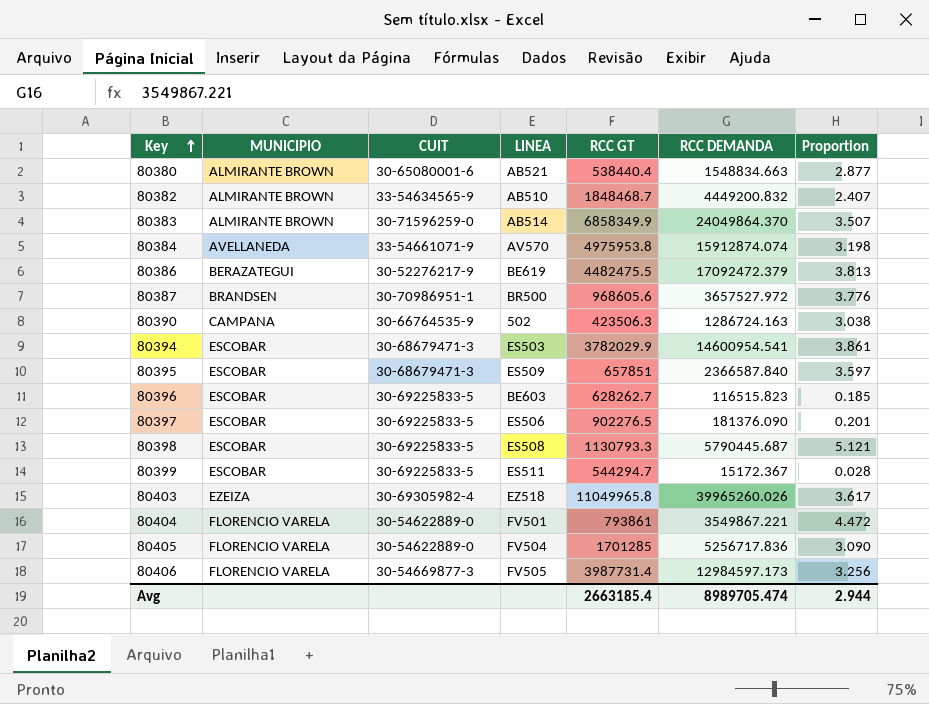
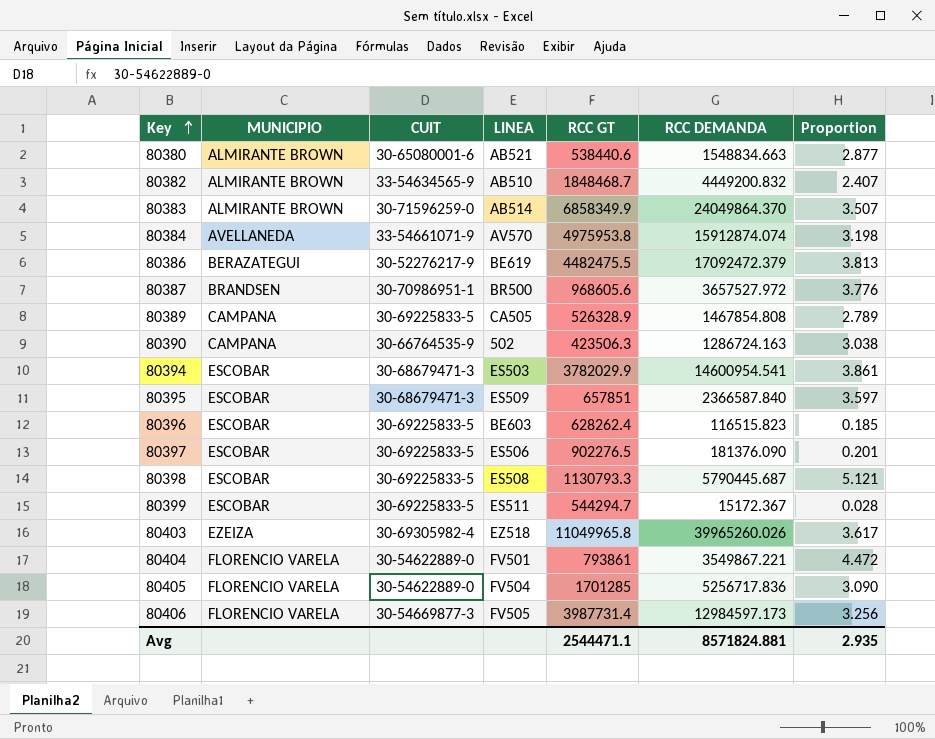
80380 | RCC GT: 538440.4 -> 538440.6
row 80389: none -> CAMPANA | 30-69225833-5 | CA505 | 526328.9 | 1467854.808 | 2.789
80396 | RCC GT: 628262.7 -> 628262.4
Avg | RCC GT: 2663185.4 -> 2544471.1
Avg | RCC DEMANDA: 8989705.474 -> 8571824.881
Avg | Proportion: 2.944 -> 2.935

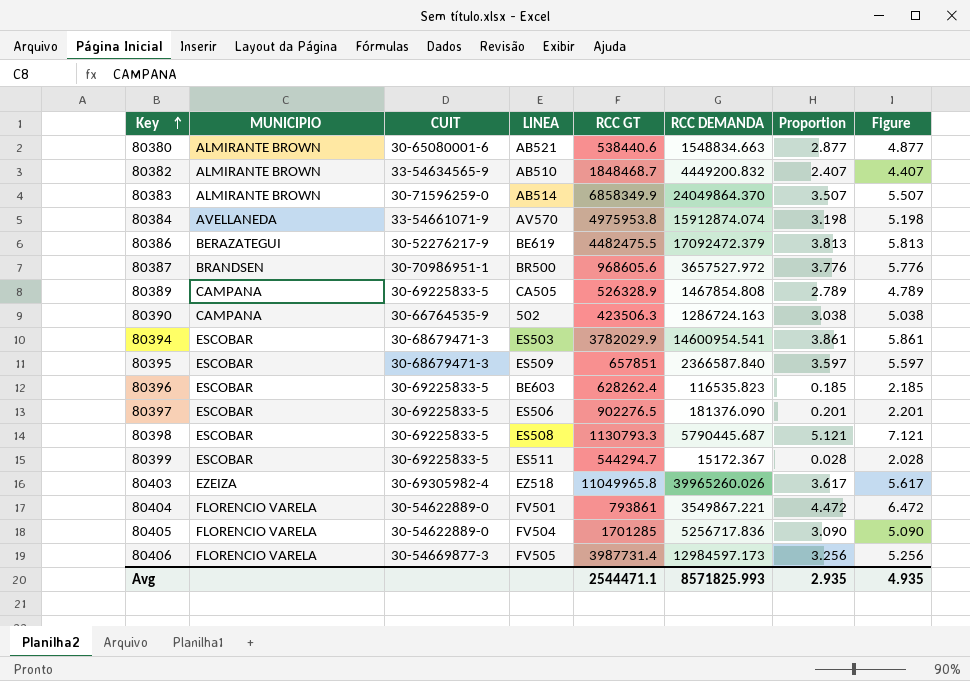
column Figure | formula: none -> [Proportion] + 2
80396 | RCC DEMANDA: 116515.823 -> 116535.823
Avg | RCC DEMANDA: 8571824.881 -> 8571825.993

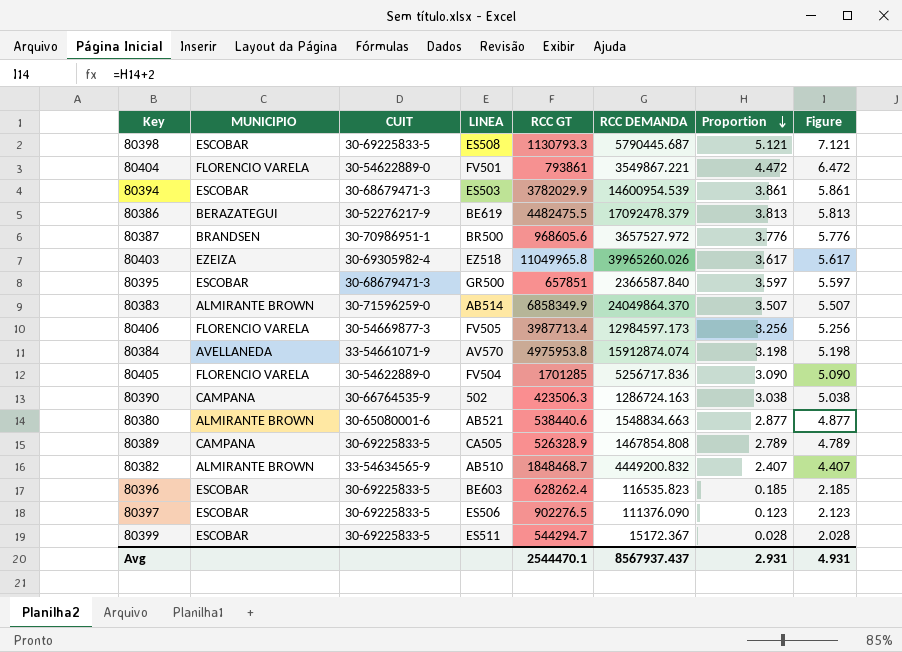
row order: Key ascending -> Proportion descending
80394 | RCC DEMANDA: 14600954.541 -> 14600954.539
80386 | RCC DEMANDA: 17092472.379 -> 17092478.379
80395 | LINEA: ES509 -> GR500
80406 | RCC GT: 3987731.4 -> 3987713.4
80397 | RCC DEMANDA: 181376.090 -> 111376.090
80397 | Proportion: 0.201 -> 0.123
80397 | Figure: 2.201 -> 2.123
Avg | RCC GT: 2544471.1 -> 2544470.1
Avg | RCC DEMANDA: 8571825.993 -> 8567937.437
Avg | Proportion: 2.935 -> 2.931
Avg | Figure: 4.935 -> 4.931

